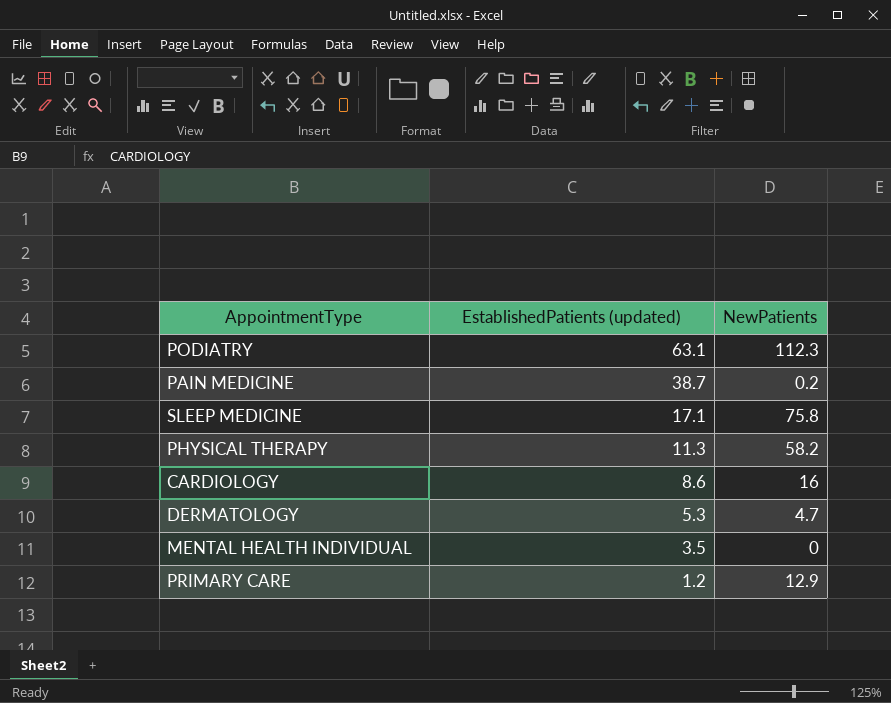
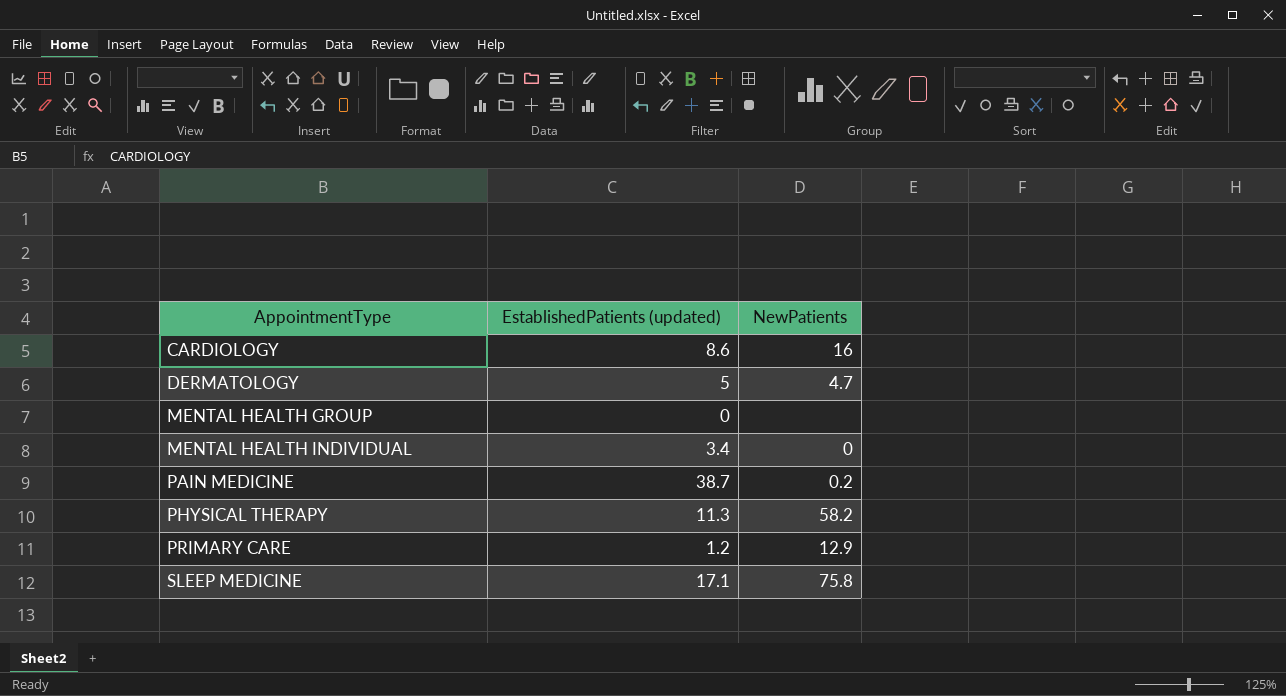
row order: EstablishedPatients (updated) descending -> AppointmentType ascending
row PODIATRY: 63.1 | 112.3 -> none
DERMATOLOGY | EstablishedPatients (updated): 5.3 -> 5
row MENTAL HEALTH GROUP: none -> 0 | none
MENTAL HEALTH INDIVIDUAL | EstablishedPatients (updated): 3.5 -> 3.4

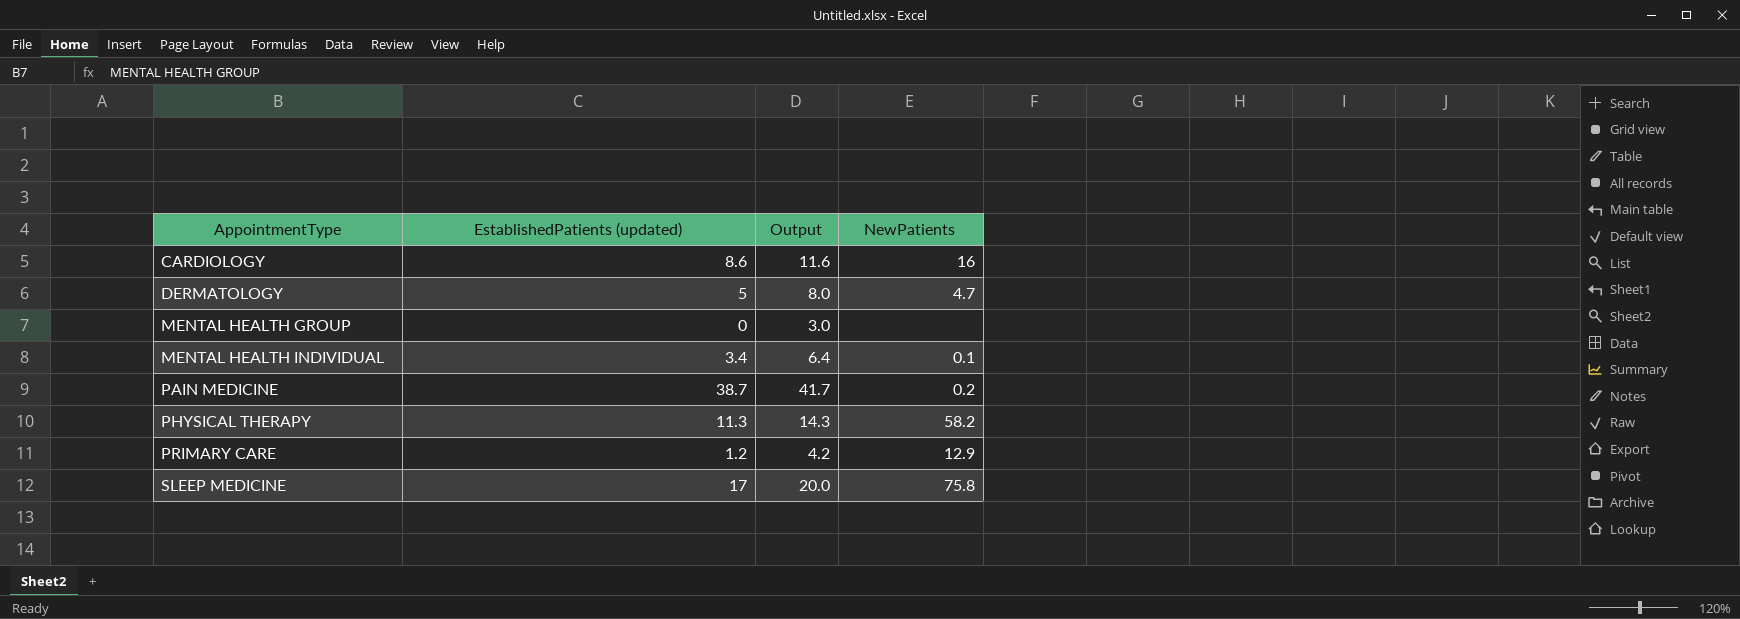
column Output | formula: none -> [EstablishedPatients (updated)] + 3
MENTAL HEALTH INDIVIDUAL | NewPatients: 0 -> 0.1
SLEEP MEDICINE | EstablishedPatients (updated): 17.1 -> 17

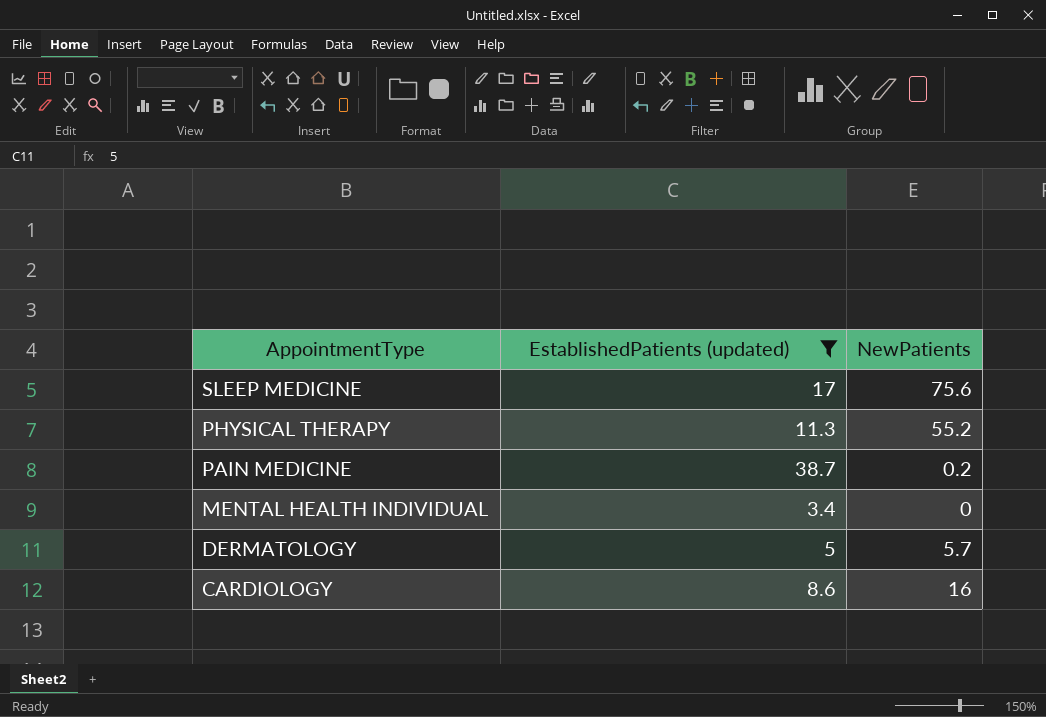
filter: none -> EstablishedPatients (updated) >= 3.4
row order: AppointmentType ascending -> AppointmentType descending
column Output | formula: [EstablishedPatients (updated)] + 3 -> none
SLEEP MEDICINE | NewPatients: 75.8 -> 75.6
PHYSICAL THERAPY | NewPatients: 58.2 -> 55.2
MENTAL HEALTH INDIVIDUAL | NewPatients: 0.1 -> 0
DERMATOLOGY | NewPatients: 4.7 -> 5.7

